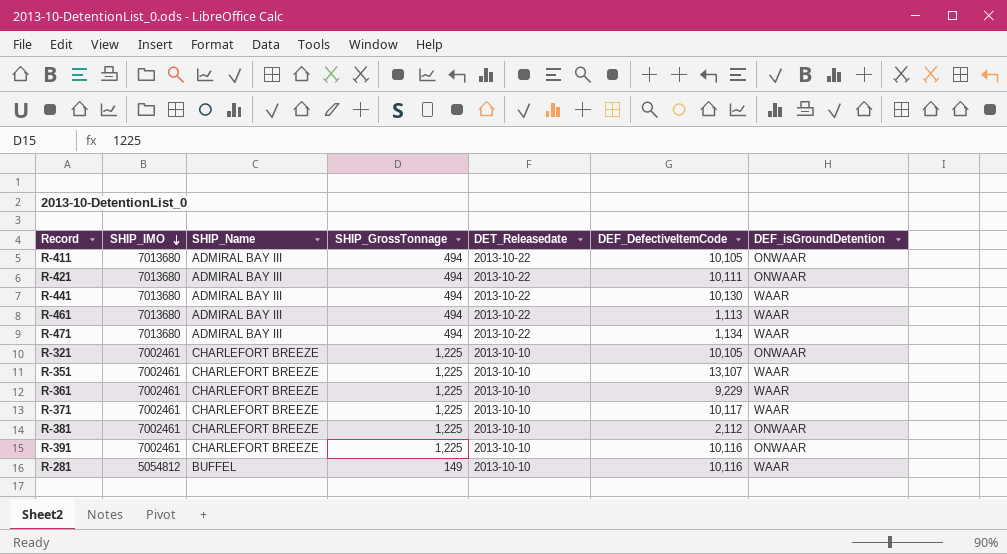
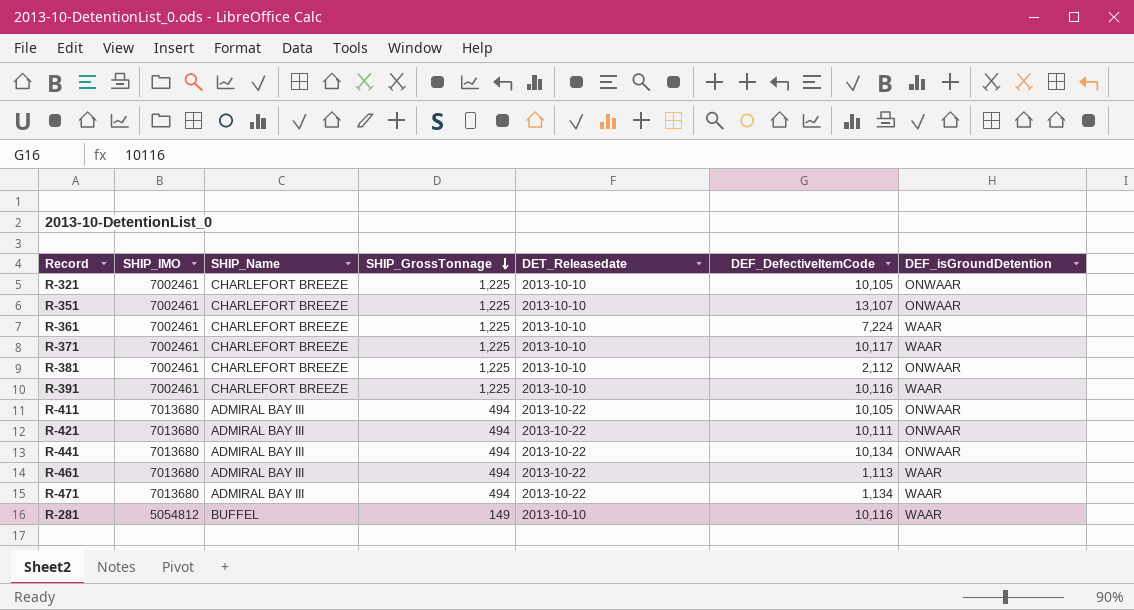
row order: SHIP_IMO descending -> SHIP_GrossTonnage descending
R-351 | DEF_isGroundDetention: WAAR -> ONWAAR
R-361 | DEF_DefectiveItemCode: 9,229 -> 7,224
R-391 | DEF_isGroundDetention: ONWAAR -> WAAR
R-441 | DEF_DefectiveItemCode: 10,130 -> 10,134
R-441 | DEF_isGroundDetention: WAAR -> ONWAAR

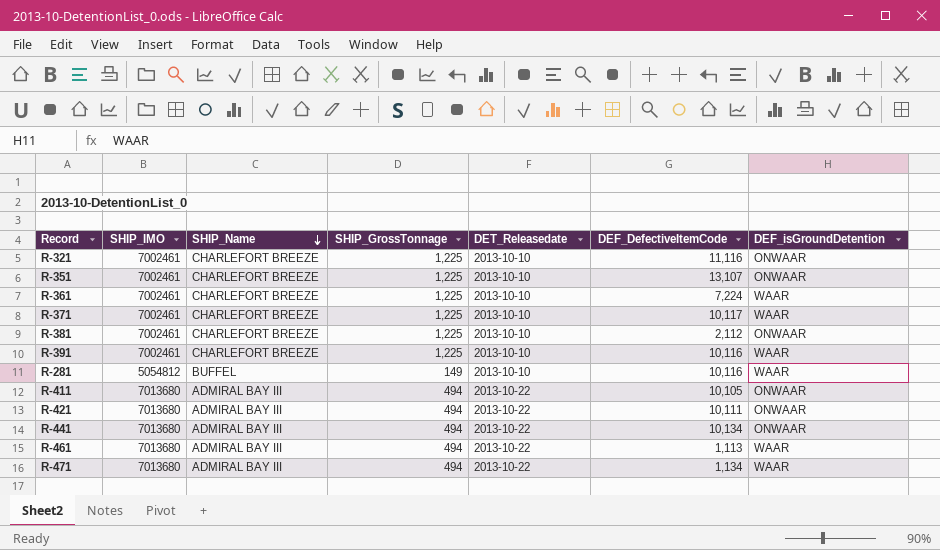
row order: SHIP_GrossTonnage descending -> SHIP_Name descending
R-321 | DEF_DefectiveItemCode: 10,105 -> 11,116

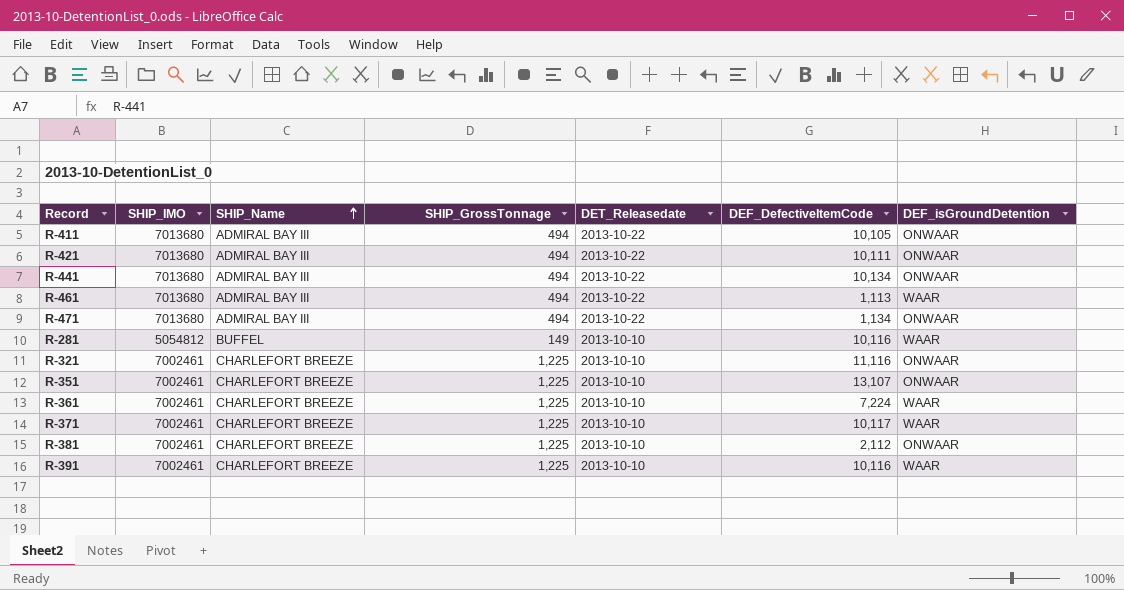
row order: SHIP_Name descending -> SHIP_Name ascending
R-471 | DEF_isGroundDetention: WAAR -> ONWAAR

